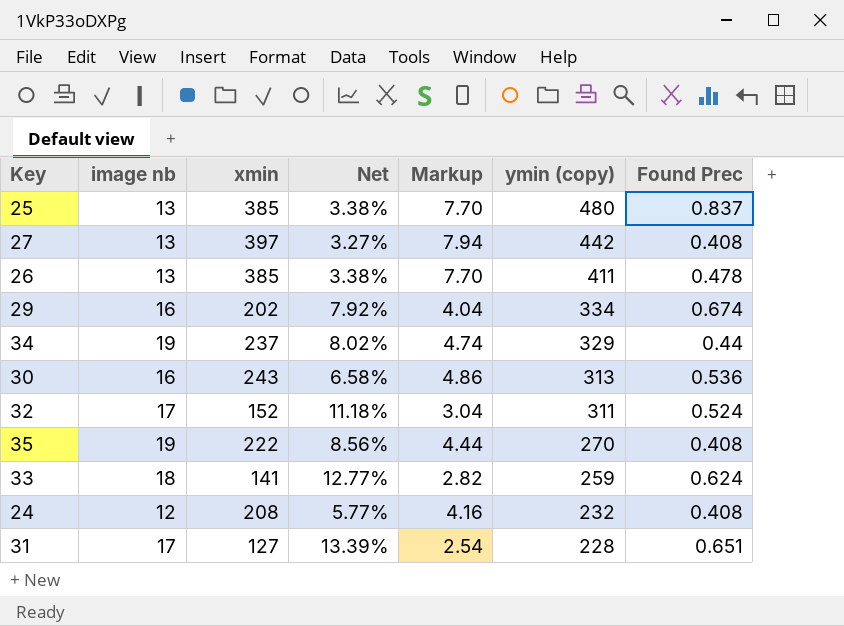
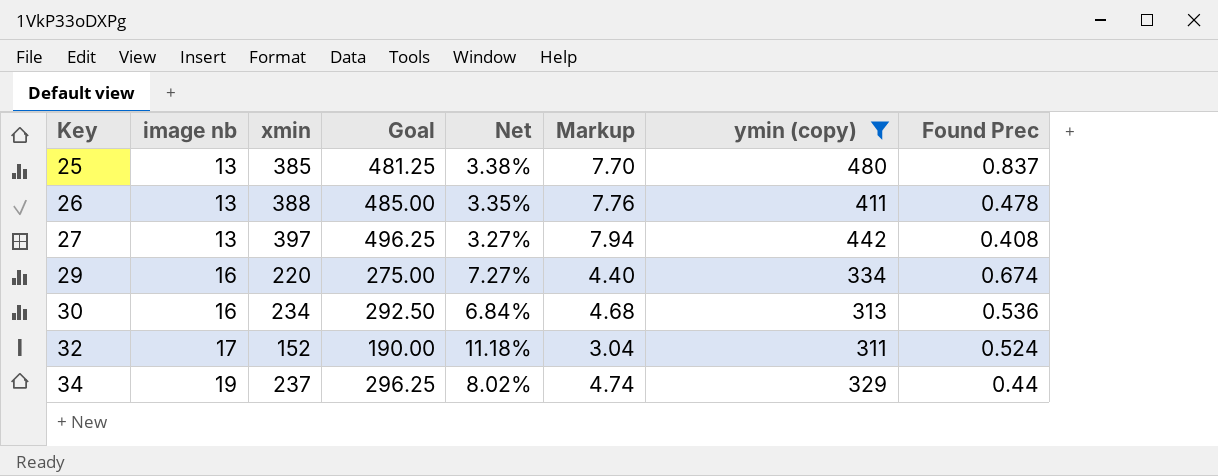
filter: none -> ymin (copy) >= 311
row order: ymin (copy) descending -> Key ascending
column Goal | formula: none -> [xmin] * 1.25
26 | xmin: 385 -> 388
26 | Net: 3.38% -> 3.35%
26 | Markup: 7.70 -> 7.76
29 | xmin: 202 -> 220
29 | Net: 7.92% -> 7.27%
29 | Markup: 4.04 -> 4.40
30 | xmin: 243 -> 234
30 | Net: 6.58% -> 6.84%
30 | Markup: 4.86 -> 4.68

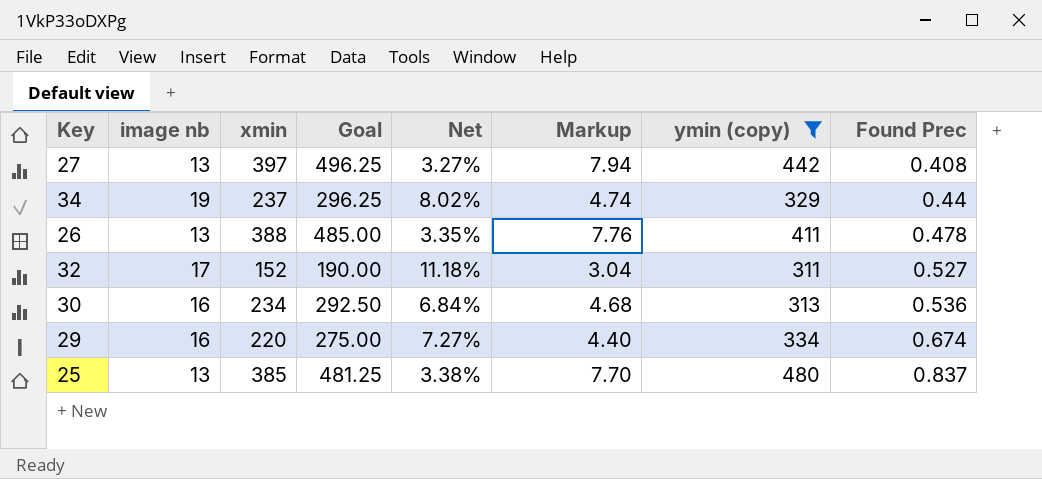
row order: Key ascending -> Found Prec ascending
32 | Found Prec: 0.524 -> 0.527

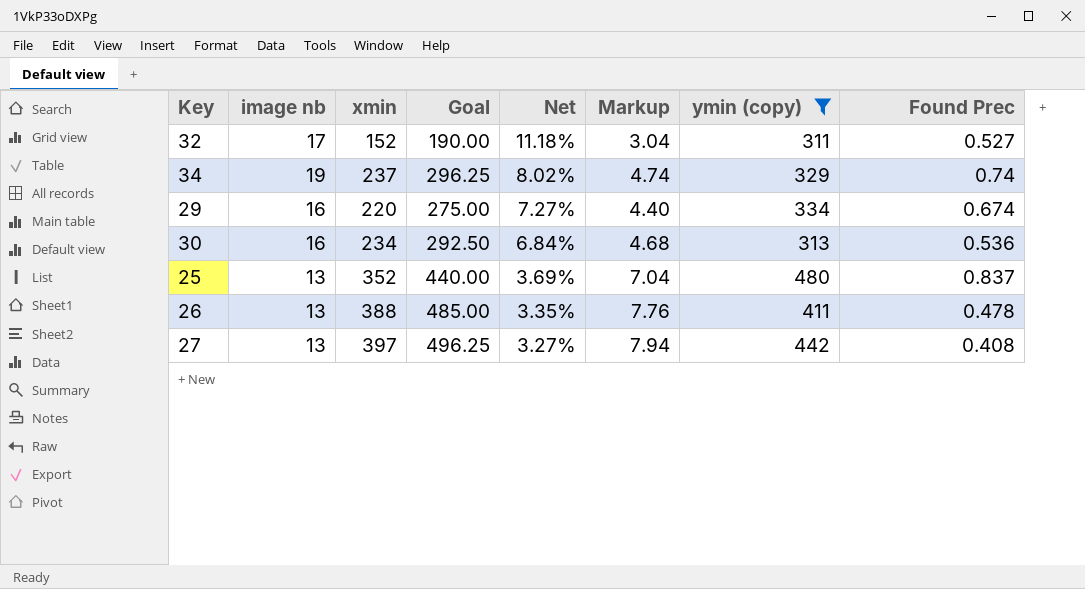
row order: Found Prec ascending -> Net descending
34 | Found Prec: 0.44 -> 0.74
25 | xmin: 385 -> 352
25 | Goal: 481.25 -> 440.00
25 | Net: 3.38% -> 3.69%
25 | Markup: 7.70 -> 7.04

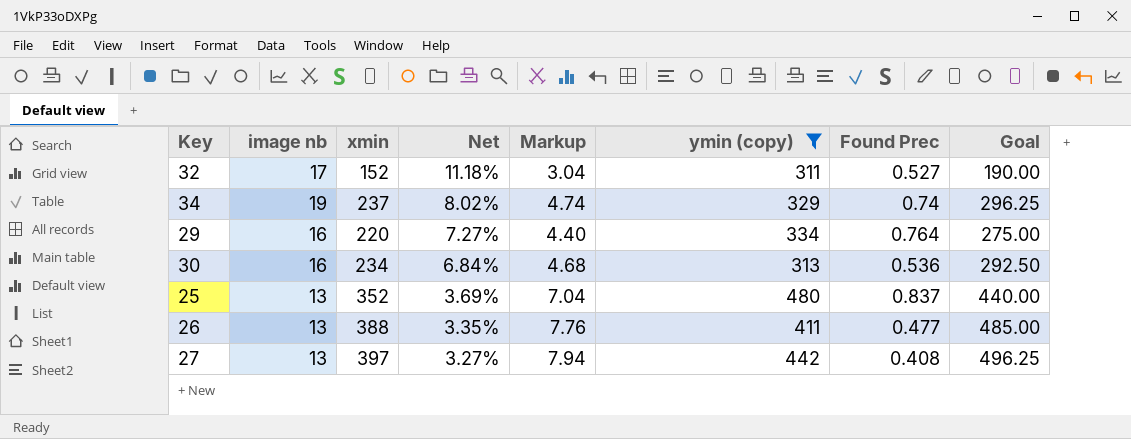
column Goal | position: 4 -> 8
29 | Found Prec: 0.674 -> 0.764
26 | Found Prec: 0.478 -> 0.477

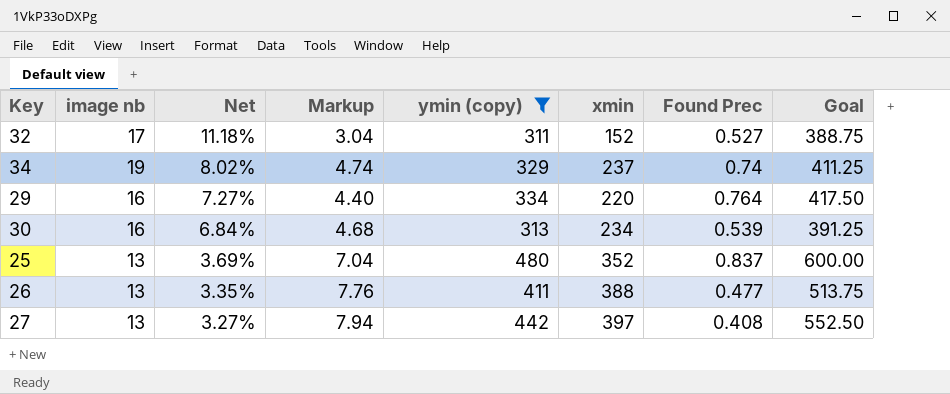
column xmin | position: 3 -> 6
column Goal | formula: [xmin] * 1.25 -> [ymin (copy)] * 1.25
30 | Found Prec: 0.536 -> 0.539

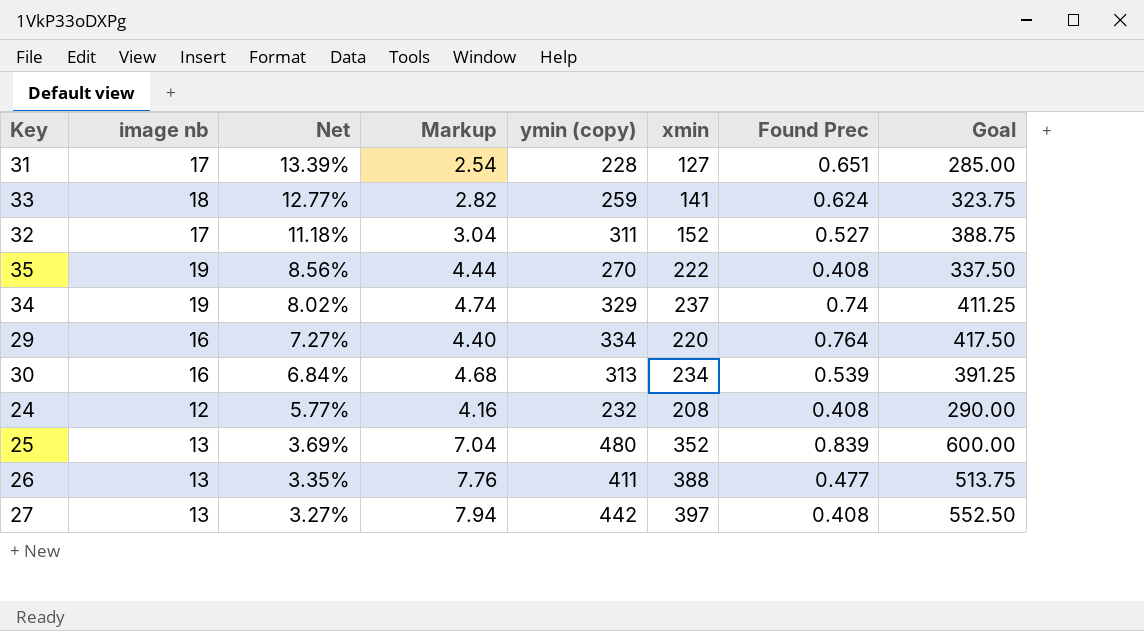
filter: ymin (copy) >= 311 -> none
25 | Found Prec: 0.837 -> 0.839

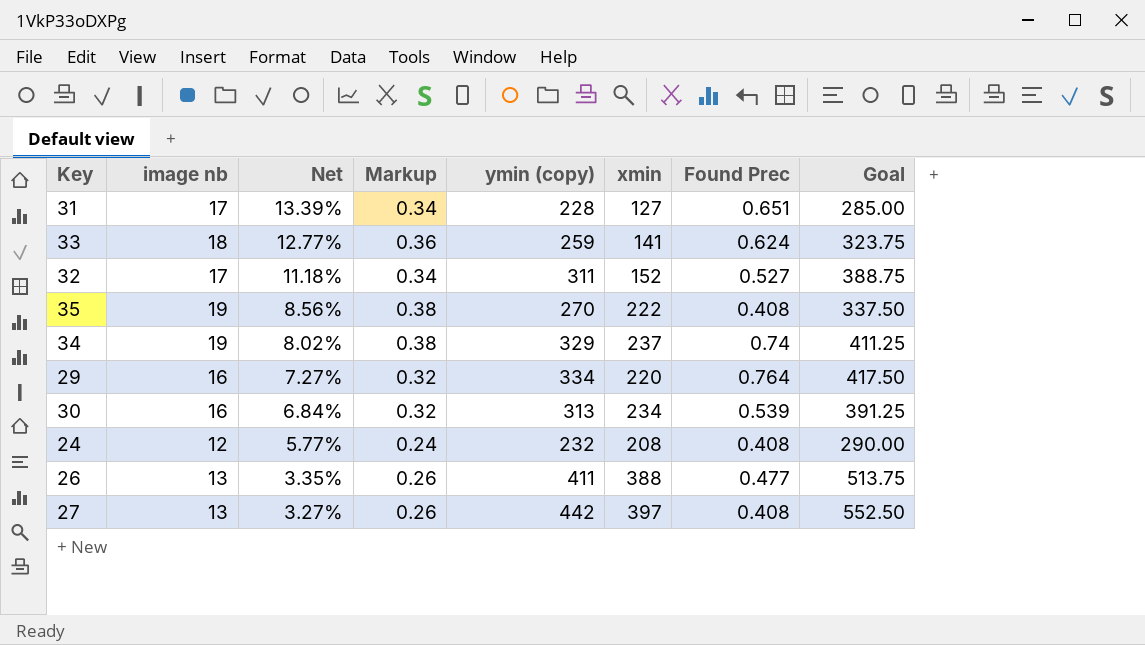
column Markup | formula: [xmin] * 0.02 -> [image nb] * 0.02
row 25: 13 | 3.69% | 7.04 | 480 | 352 | 0.839 | 600.00 -> none

